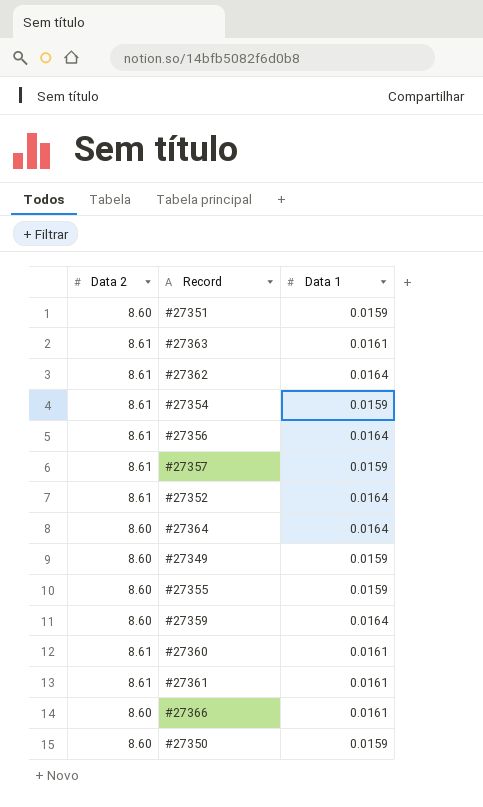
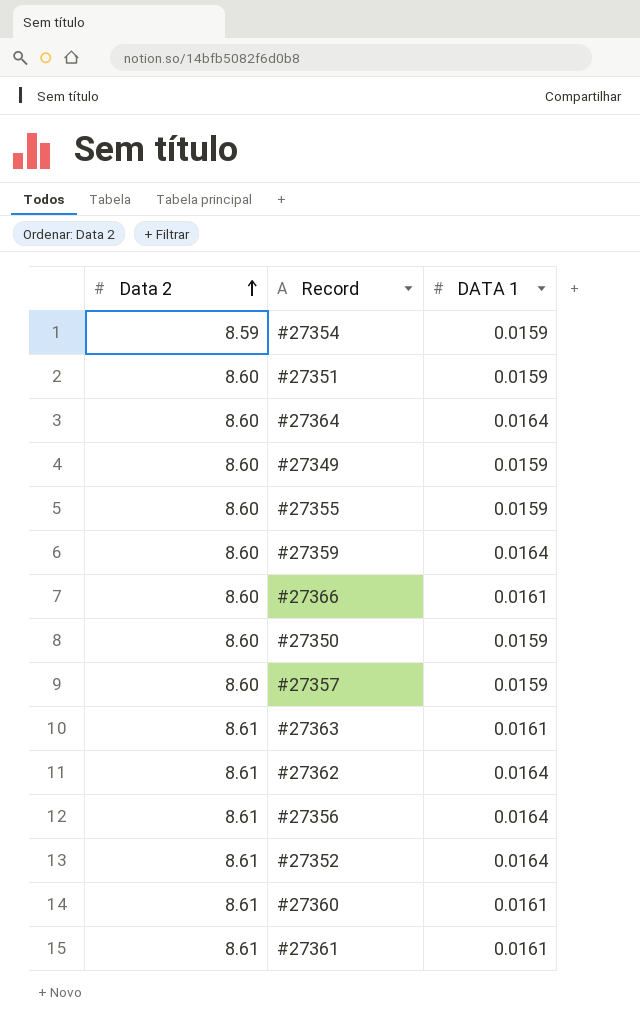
row order: none -> Data 2 ascending
column name: Data 1 -> DATA 1
#27354 | Data 2: 8.61 -> 8.59
#27357 | Data 2: 8.61 -> 8.60

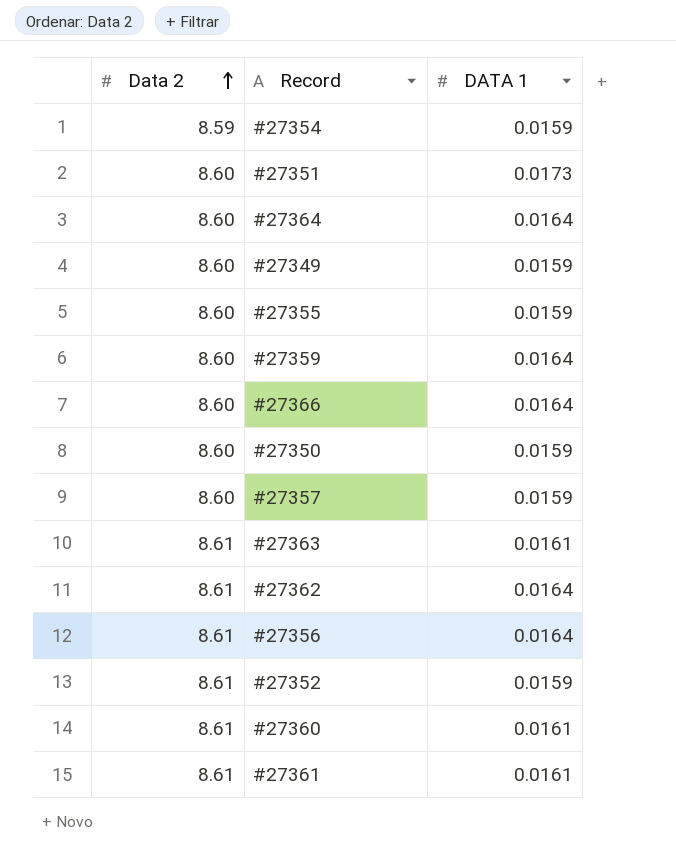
#27351 | DATA 1: 0.0159 -> 0.0173
#27366 | DATA 1: 0.0161 -> 0.0164
#27352 | DATA 1: 0.0164 -> 0.0159

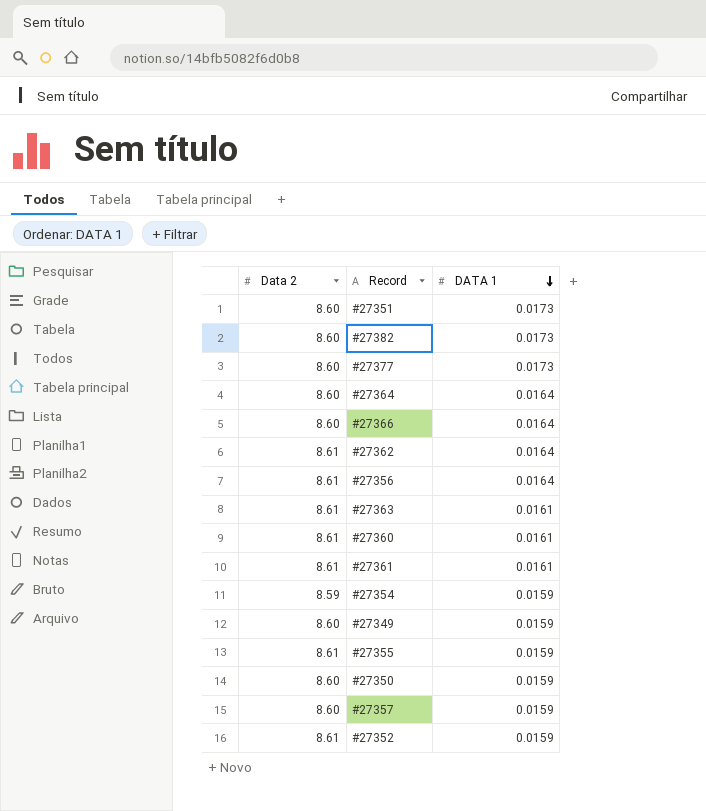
row order: Data 2 ascending -> DATA 1 descending
row #27359: 8.60 | 0.0164 -> none
row #27382: none -> 8.60 | 0.0173
row #27377: none -> 8.60 | 0.0173
#27355 | Data 2: 8.60 -> 8.61

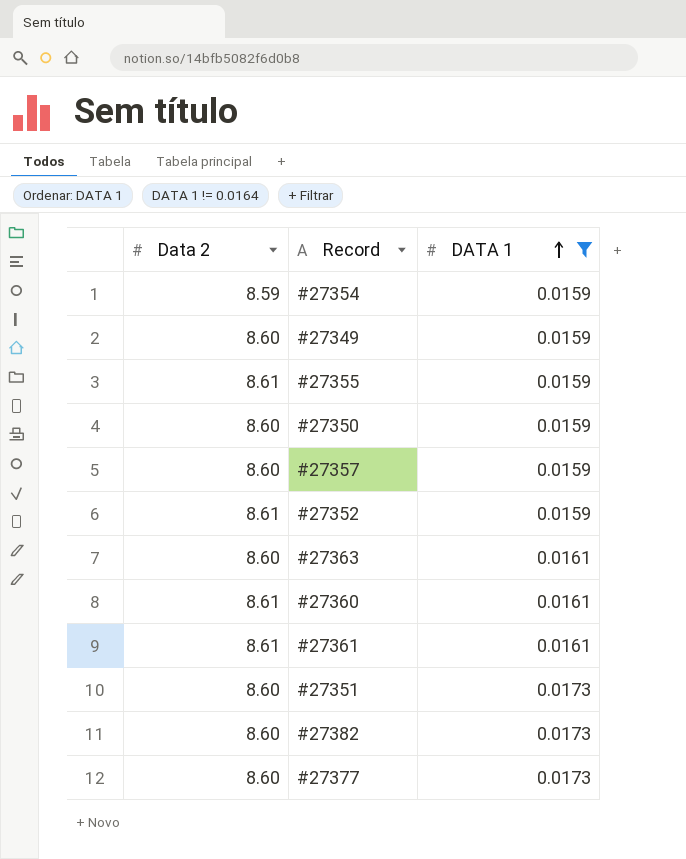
filter: none -> DATA 1 != 0.0164
row order: DATA 1 descending -> DATA 1 ascending
#27363 | Data 2: 8.61 -> 8.60

